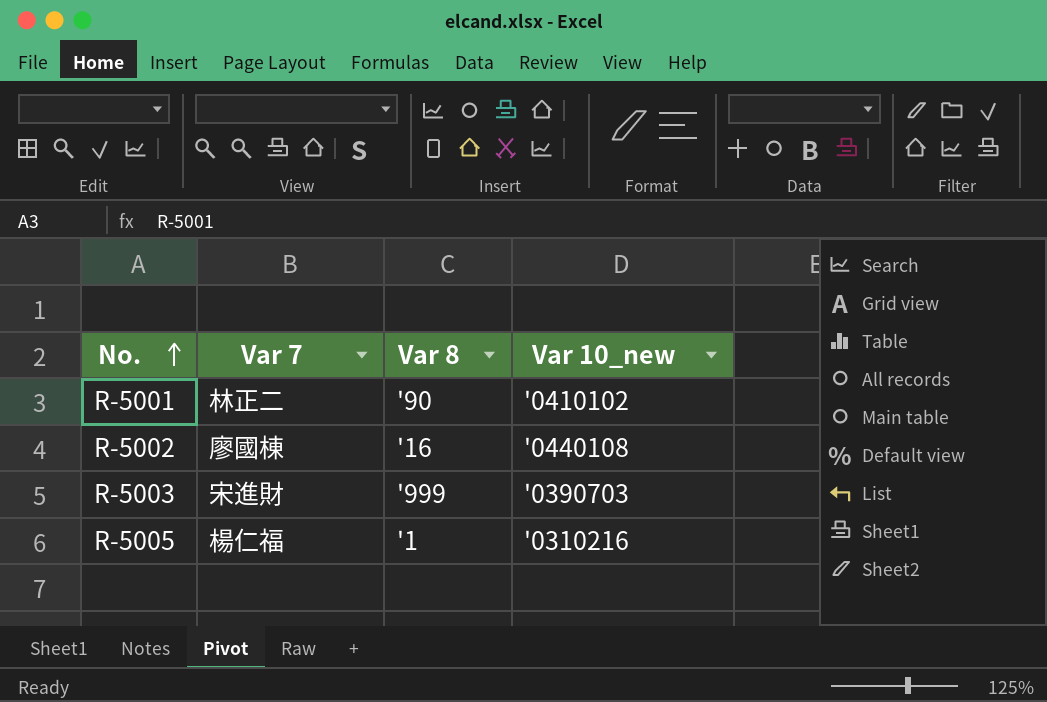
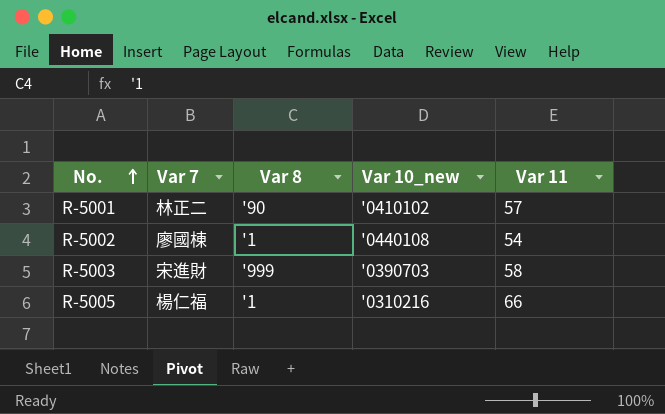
column Var 11 | position: none -> 5
R-5002 | Var 8: '16 -> '1

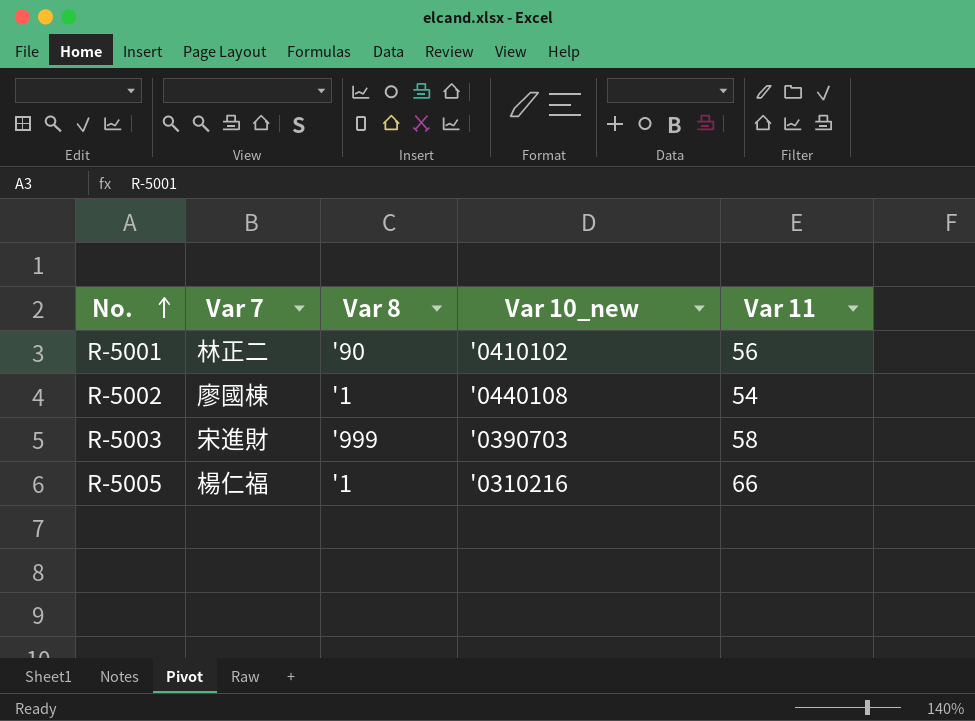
R-5001 | Var 11: 57 -> 56

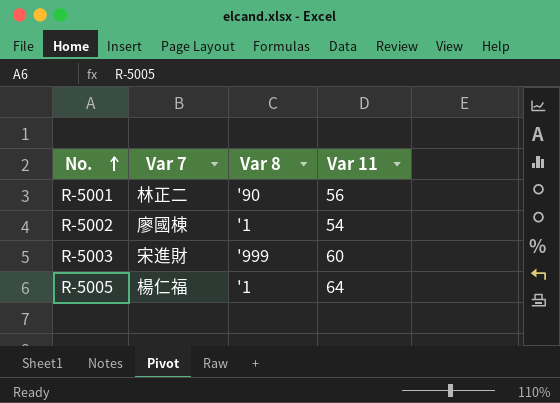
column Var 10_new | position: 4 -> none
R-5003 | Var 11: 58 -> 60
R-5005 | Var 11: 66 -> 64

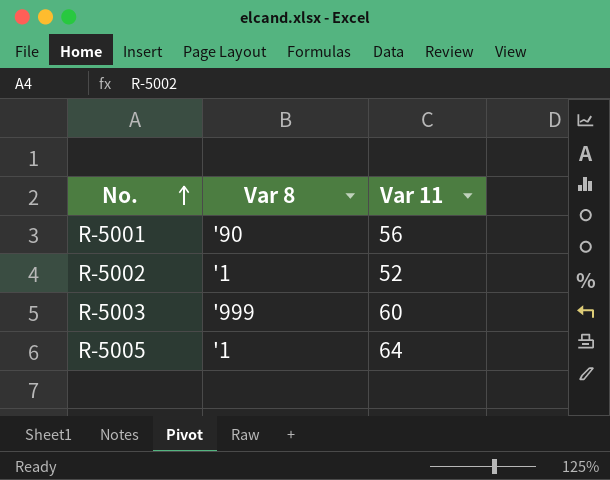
column Var 7 | position: 2 -> none
R-5002 | Var 11: 54 -> 52

